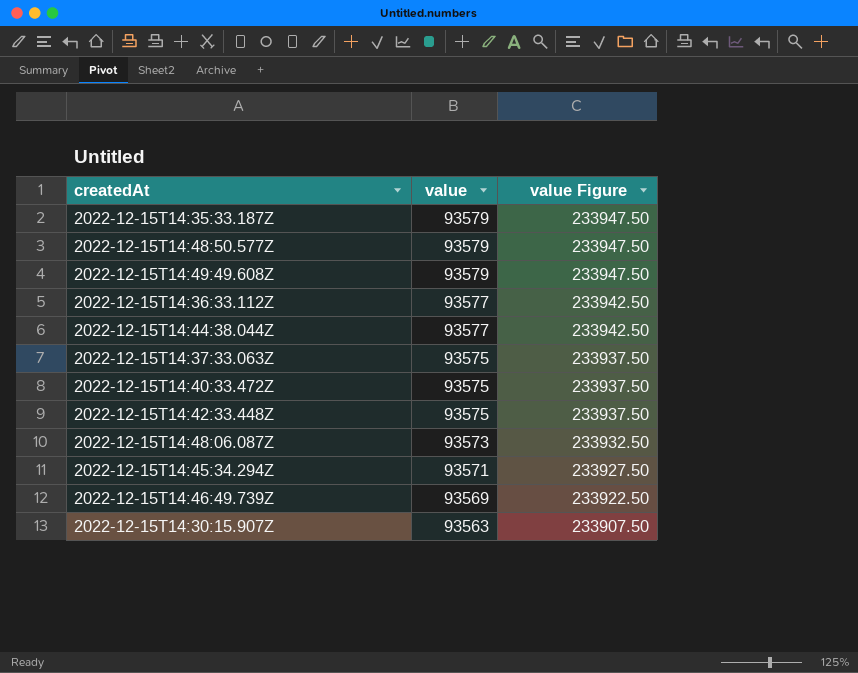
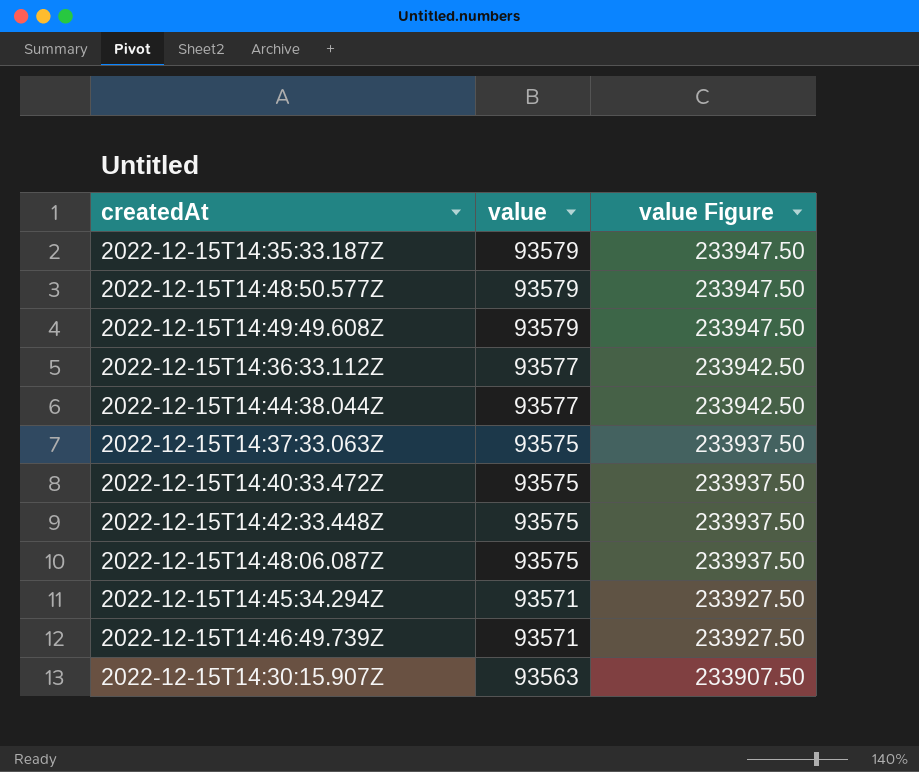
2022-12-15T14:48:06.087Z | value: 93573 -> 93575
2022-12-15T14:48:06.087Z | value Figure: 233932.50 -> 233937.50
2022-12-15T14:46:49.739Z | value: 93569 -> 93571
2022-12-15T14:46:49.739Z | value Figure: 233922.50 -> 233927.50

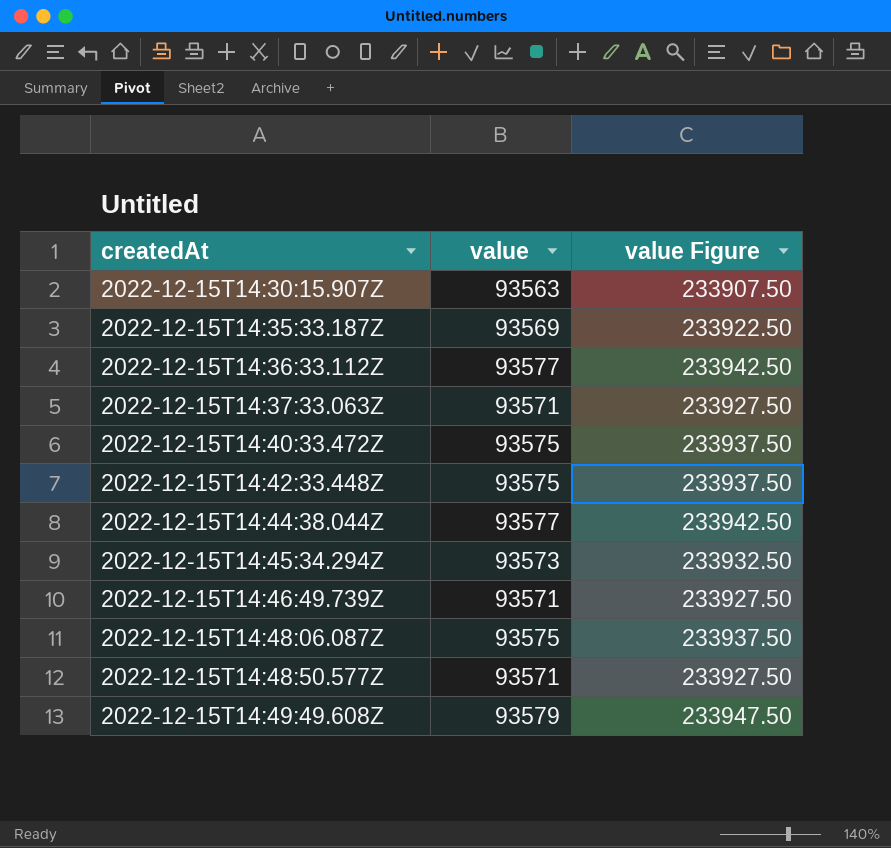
row order: value descending -> createdAt ascending
2022-12-15T14:35:33.187Z | value: 93579 -> 93569
2022-12-15T14:35:33.187Z | value Figure: 233947.50 -> 233922.50
2022-12-15T14:37:33.063Z | value: 93575 -> 93571
2022-12-15T14:37:33.063Z | value Figure: 233937.50 -> 233927.50
2022-12-15T14:45:34.294Z | value: 93571 -> 93573
2022-12-15T14:45:34.294Z | value Figure: 233927.50 -> 233932.50
2022-12-15T14:48:50.577Z | value: 93579 -> 93571
2022-12-15T14:48:50.577Z | value Figure: 233947.50 -> 233927.50

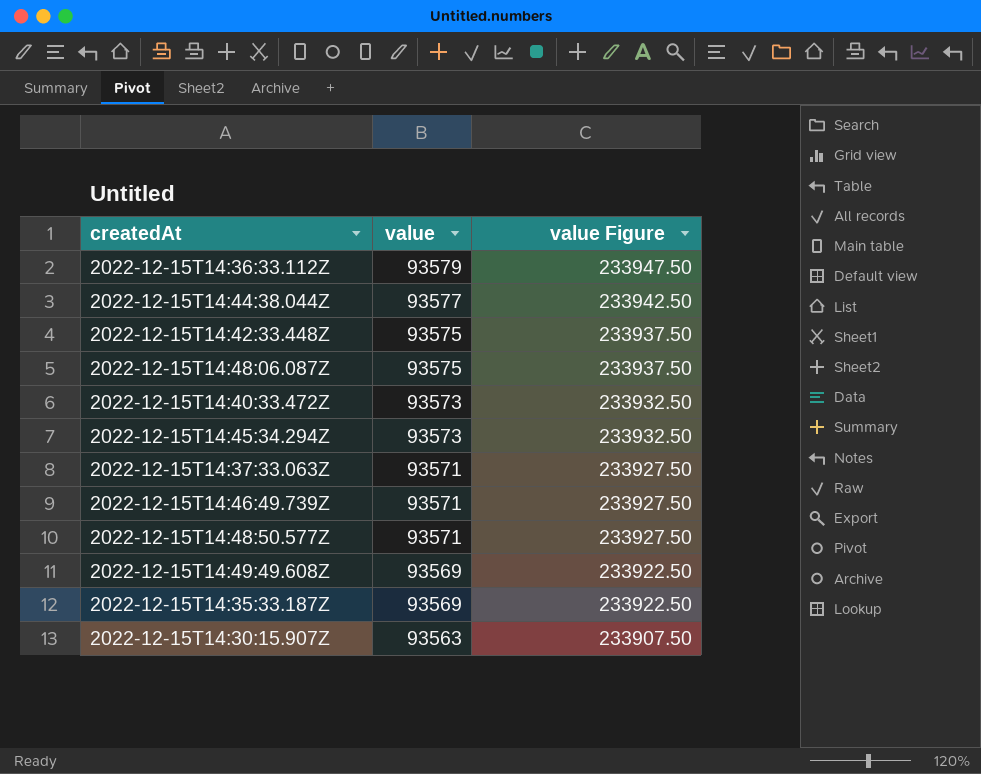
row order: createdAt ascending -> value descending
2022-12-15T14:36:33.112Z | value: 93577 -> 93579
2022-12-15T14:36:33.112Z | value Figure: 233942.50 -> 233947.50
2022-12-15T14:40:33.472Z | value: 93575 -> 93573
2022-12-15T14:40:33.472Z | value Figure: 233937.50 -> 233932.50
2022-12-15T14:49:49.608Z | value: 93579 -> 93569
2022-12-15T14:49:49.608Z | value Figure: 233947.50 -> 233922.50

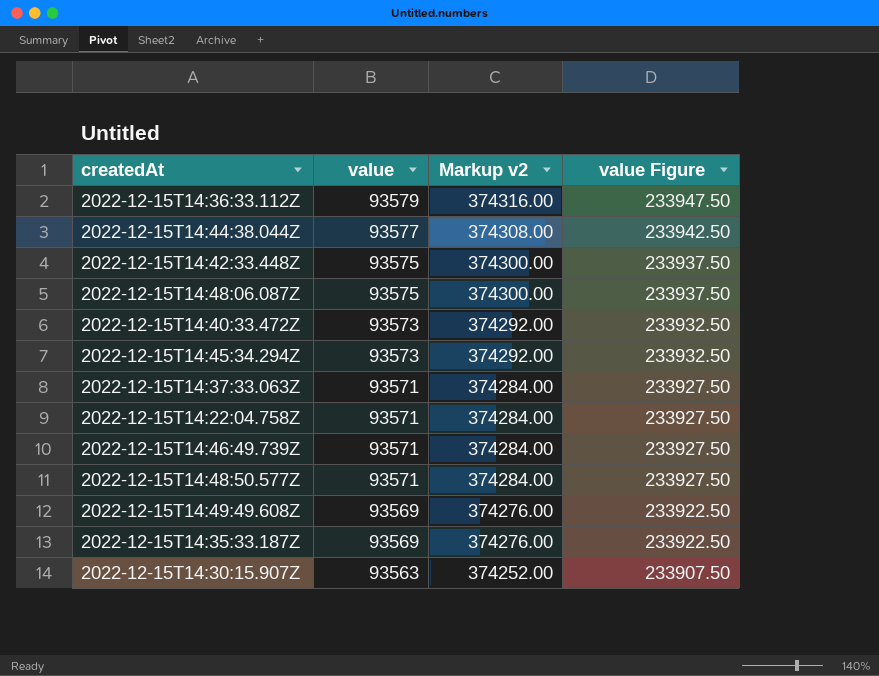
column Markup v2 | formula: none -> [value] * 4
row 2022-12-15T14:22:04.758Z: none -> 93571 | 374284.00 | 233927.50

